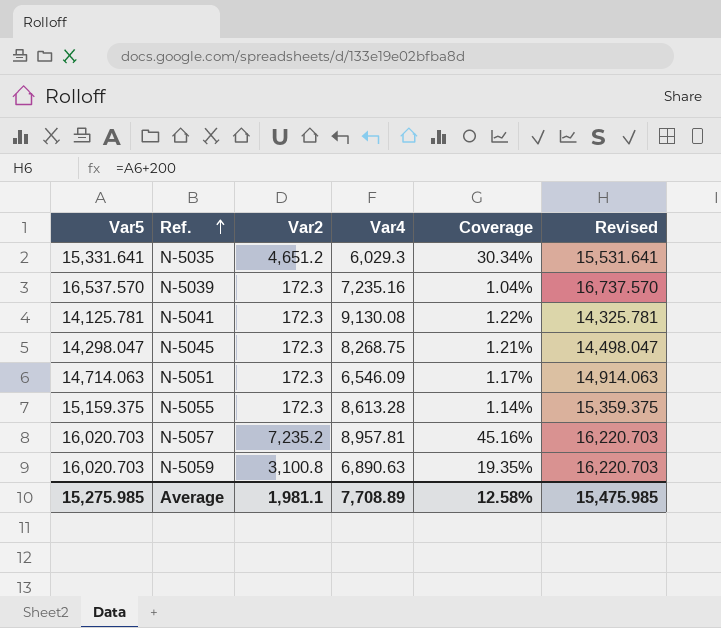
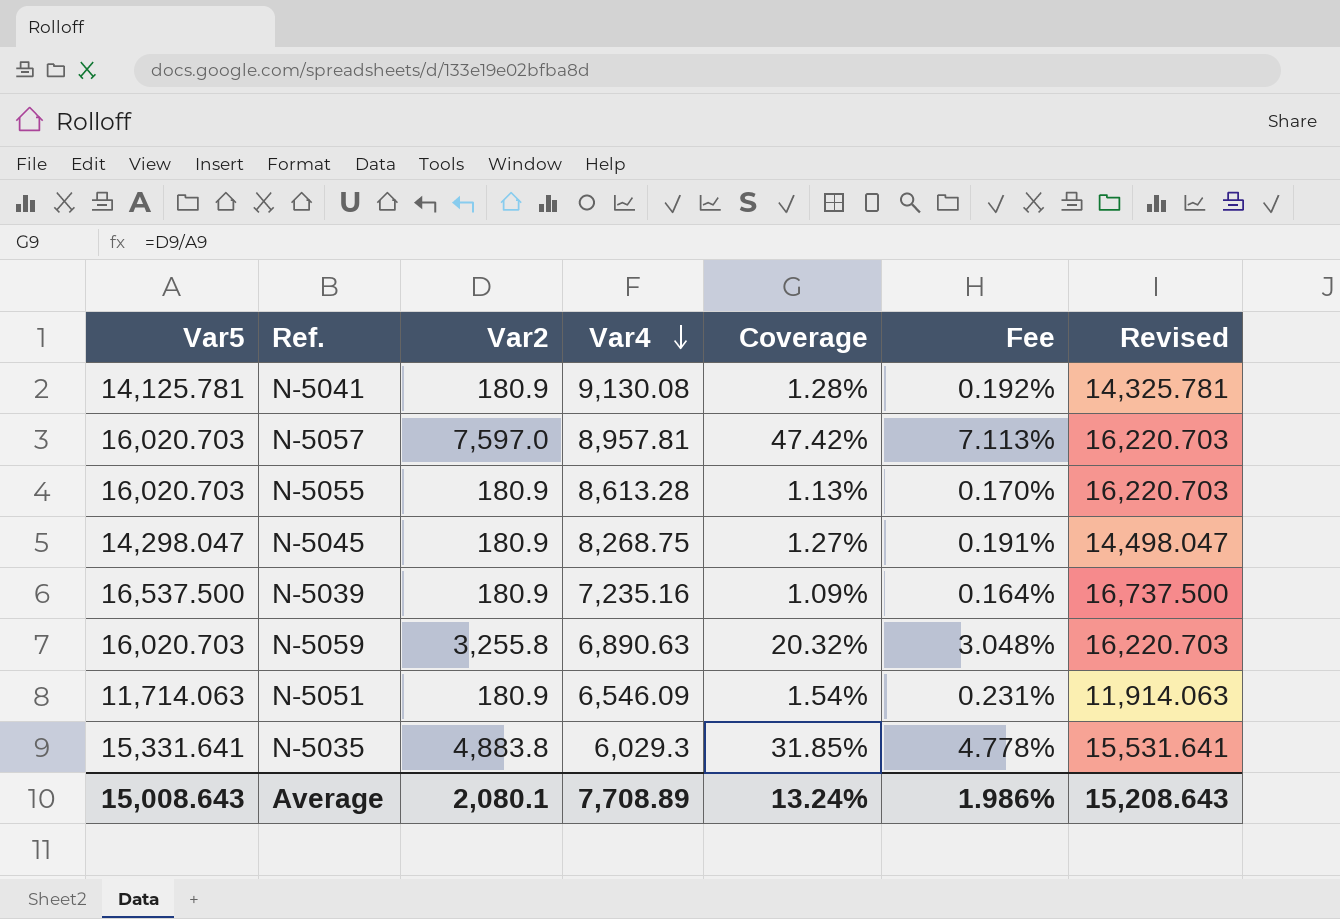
row order: Ref. ascending -> Var4 descending
column Fee | formula: none -> [Coverage] * 0.15
N-5041 | Var2: 172.3 -> 180.9
N-5041 | Coverage: 1.22% -> 1.28%
N-5057 | Var2: 7,235.2 -> 7,597.0
N-5057 | Coverage: 45.16% -> 47.42%
N-5055 | Var5: 15,159.375 -> 16,020.703
N-5055 | Var2: 172.3 -> 180.9
N-5055 | Coverage: 1.14% -> 1.13%
N-5055 | Revised: 15,359.375 -> 16,220.703
N-5045 | Var2: 172.3 -> 180.9
N-5045 | Coverage: 1.21% -> 1.27%
N-5039 | Var5: 16,537.570 -> 16,537.500
N-5039 | Var2: 172.3 -> 180.9
N-5039 | Coverage: 1.04% -> 1.09%
N-5039 | Revised: 16,737.570 -> 16,737.500
N-5059 | Var2: 3,100.8 -> 3,255.8
N-5059 | Coverage: 19.35% -> 20.32%
N-5051 | Var5: 14,714.063 -> 11,714.063
N-5051 | Var2: 172.3 -> 180.9
N-5051 | Coverage: 1.17% -> 1.54%
N-5051 | Revised: 14,914.063 -> 11,914.063
N-5035 | Var2: 4,651.2 -> 4,883.8
N-5035 | Coverage: 30.34% -> 31.85%
Average | Var5: 15,275.985 -> 15,008.643
Average | Var2: 1,981.1 -> 2,080.1
Average | Coverage: 12.58% -> 13.24%
Average | Revised: 15,475.985 -> 15,208.643

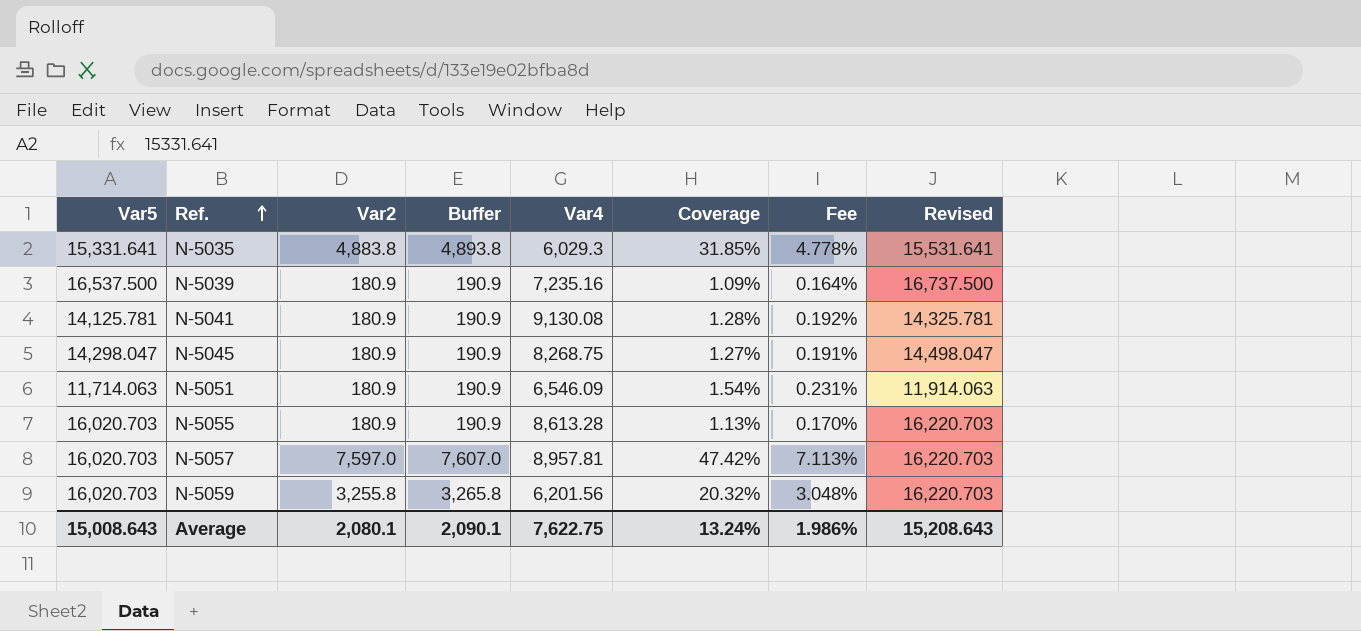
row order: Var4 descending -> Ref. ascending
column Buffer | formula: none -> [Var2] + 10
N-5059 | Var4: 6,890.63 -> 6,201.56
Average | Var4: 7,708.89 -> 7,622.75

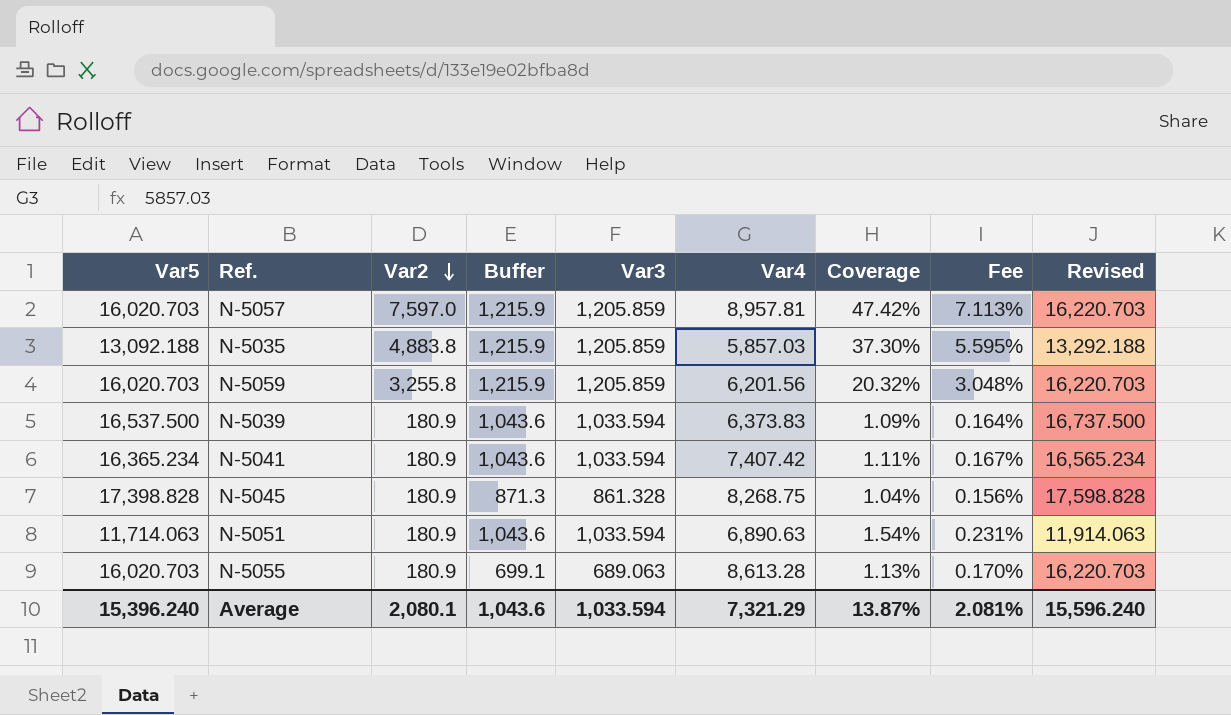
row order: Ref. ascending -> Var2 descending
column Buffer | formula: [Var2] + 10 -> [Var3] + 10
column Var3 | position: none -> 5
N-5035 | Var5: 15,331.641 -> 13,092.188
N-5035 | Var4: 6,029.3 -> 5,857.03
N-5035 | Coverage: 31.85% -> 37.30%
N-5035 | Fee: 4.778% -> 5.595%
N-5035 | Revised: 15,531.641 -> 13,292.188
N-5039 | Var4: 7,235.16 -> 6,373.83
N-5041 | Var5: 14,125.781 -> 16,365.234
N-5041 | Var4: 9,130.08 -> 7,407.42
N-5041 | Coverage: 1.28% -> 1.11%
N-5041 | Fee: 0.192% -> 0.167%
N-5041 | Revised: 14,325.781 -> 16,565.234
N-5045 | Var5: 14,298.047 -> 17,398.828
N-5045 | Coverage: 1.27% -> 1.04%
N-5045 | Fee: 0.191% -> 0.156%
N-5045 | Revised: 14,498.047 -> 17,598.828
N-5051 | Var4: 6,546.09 -> 6,890.63
Average | Var5: 15,008.643 -> 15,396.240
Average | Buffer: 2,090.1 -> 1,043.6
Average | Var4: 7,622.75 -> 7,321.29
Average | Coverage: 13.24% -> 13.87%
Average | Fee: 1.986% -> 2.081%
Average | Revised: 15,208.643 -> 15,596.240

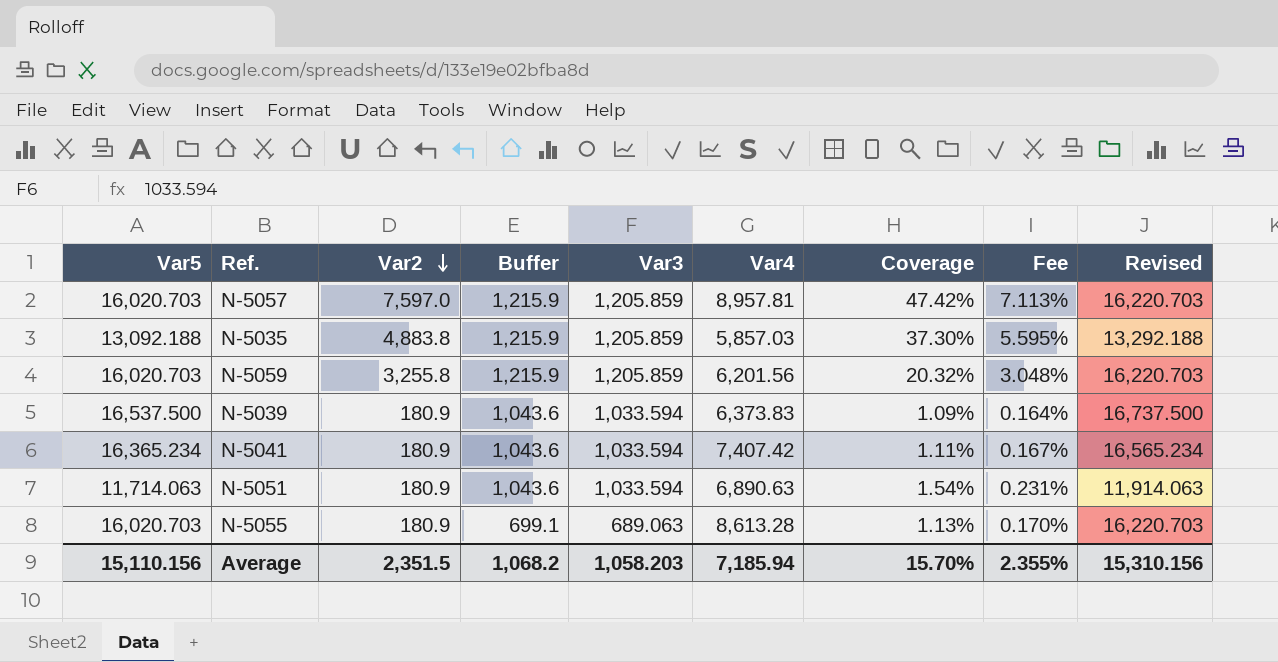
row N-5045: 17,398.828 | 180.9 | 871.3 | 861.328 | 8,268.75 | 1.04% | 0.156% | 17,598.828 -> none
Average | Var5: 15,396.240 -> 15,110.156
Average | Var2: 2,080.1 -> 2,351.5
Average | Buffer: 1,043.6 -> 1,068.2
Average | Var3: 1,033.594 -> 1,058.203
Average | Var4: 7,321.29 -> 7,185.94
Average | Coverage: 13.87% -> 15.70%
Average | Fee: 2.081% -> 2.355%
Average | Revised: 15,596.240 -> 15,310.156

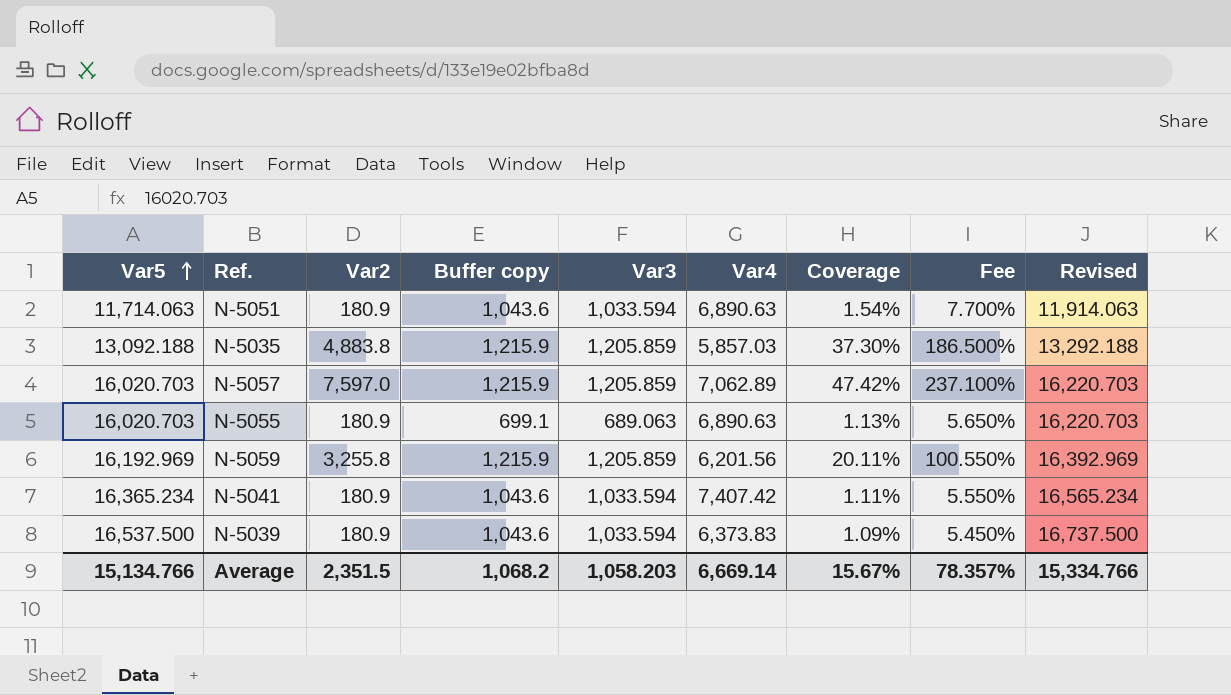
row order: Var2 descending -> Var5 ascending
column name: Buffer -> Buffer copy
column Fee | formula: [Coverage] * 0.15 -> [Coverage] * 5
N-5057 | Var4: 8,957.81 -> 7,062.89
N-5055 | Var4: 8,613.28 -> 6,890.63
N-5059 | Var5: 16,020.703 -> 16,192.969
N-5059 | Coverage: 20.32% -> 20.11%
N-5059 | Revised: 16,220.703 -> 16,392.969
Average | Var5: 15,110.156 -> 15,134.766
Average | Var4: 7,185.94 -> 6,669.14
Average | Coverage: 15.70% -> 15.67%
Average | Fee: 2.355% -> 78.357%
Average | Revised: 15,310.156 -> 15,334.766

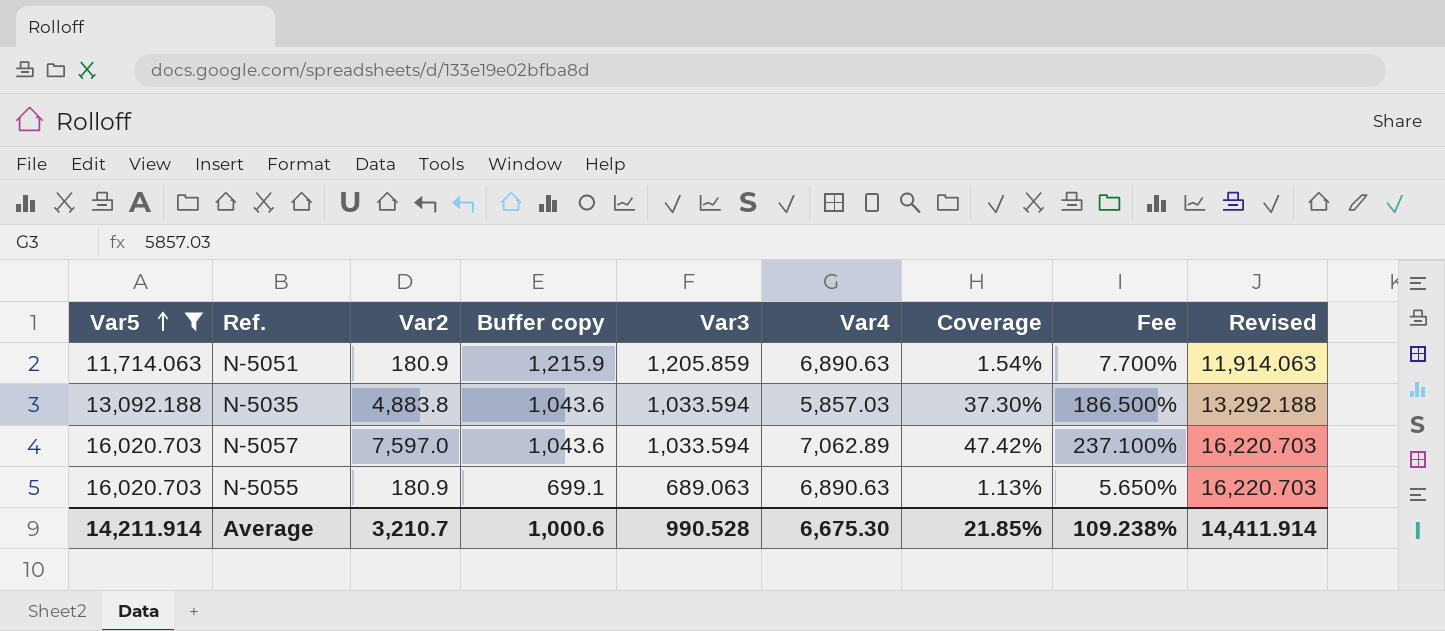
filter: none -> Var5 <= 16,020.703
N-5051 | Buffer copy: 1,043.6 -> 1,215.9
N-5051 | Var3: 1,033.594 -> 1,205.859
N-5035 | Buffer copy: 1,215.9 -> 1,043.6
N-5035 | Var3: 1,205.859 -> 1,033.594
N-5057 | Buffer copy: 1,215.9 -> 1,043.6
N-5057 | Var3: 1,205.859 -> 1,033.594
Average | Var5: 15,134.766 -> 14,211.914
Average | Var2: 2,351.5 -> 3,210.7
Average | Buffer copy: 1,068.2 -> 1,000.6
Average | Var3: 1,058.203 -> 990.528
Average | Var4: 6,669.14 -> 6,675.30
Average | Coverage: 15.67% -> 21.85%
Average | Fee: 78.357% -> 109.238%
Average | Revised: 15,334.766 -> 14,411.914

